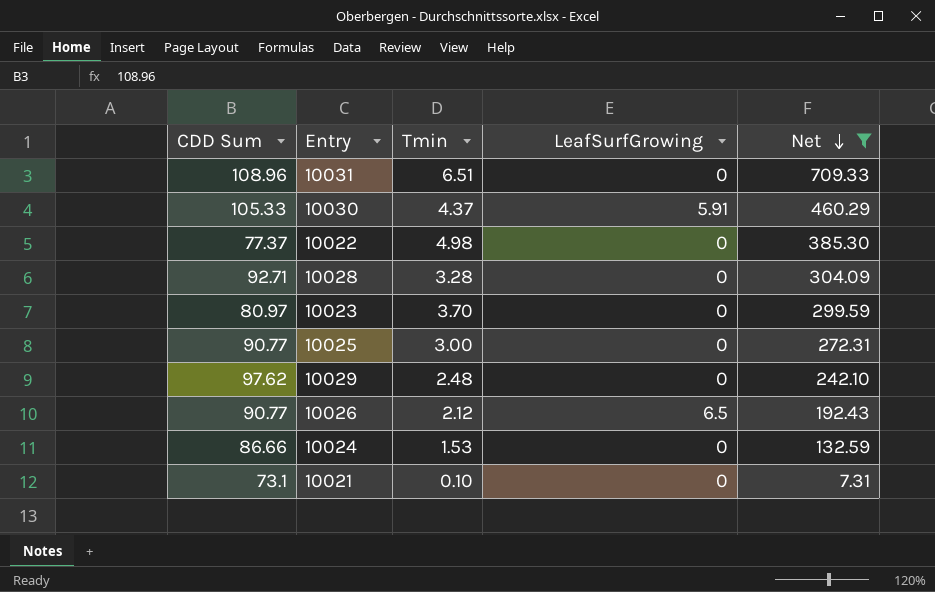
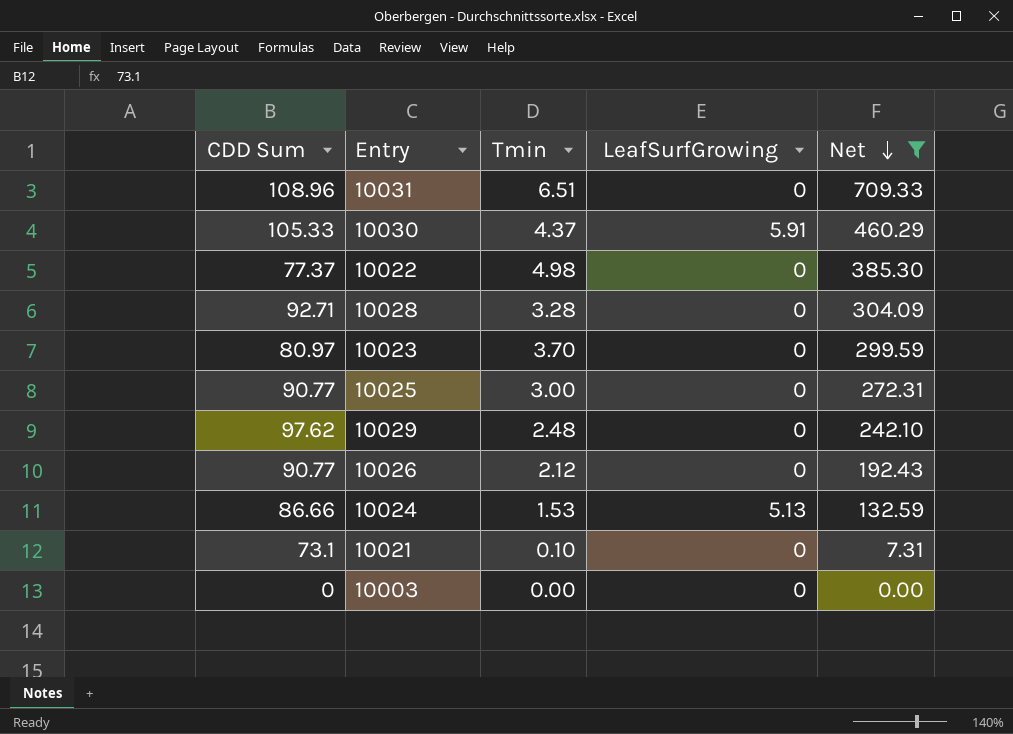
10026 | LeafSurfGrowing: 6.5 -> 0
10024 | LeafSurfGrowing: 0 -> 5.13
row 10003: none -> 0 | 0.00 | 0 | 0.00

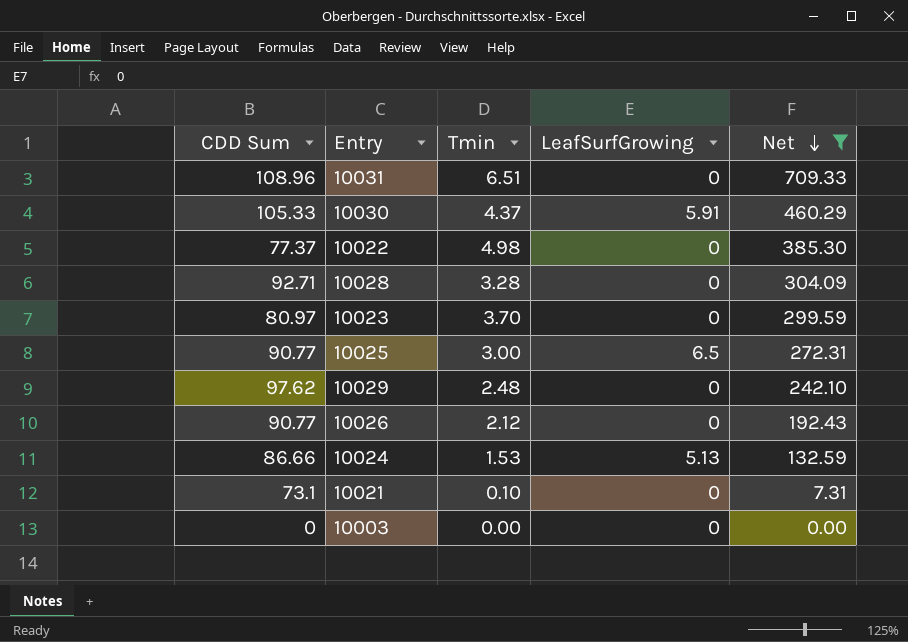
10025 | LeafSurfGrowing: 0 -> 6.5

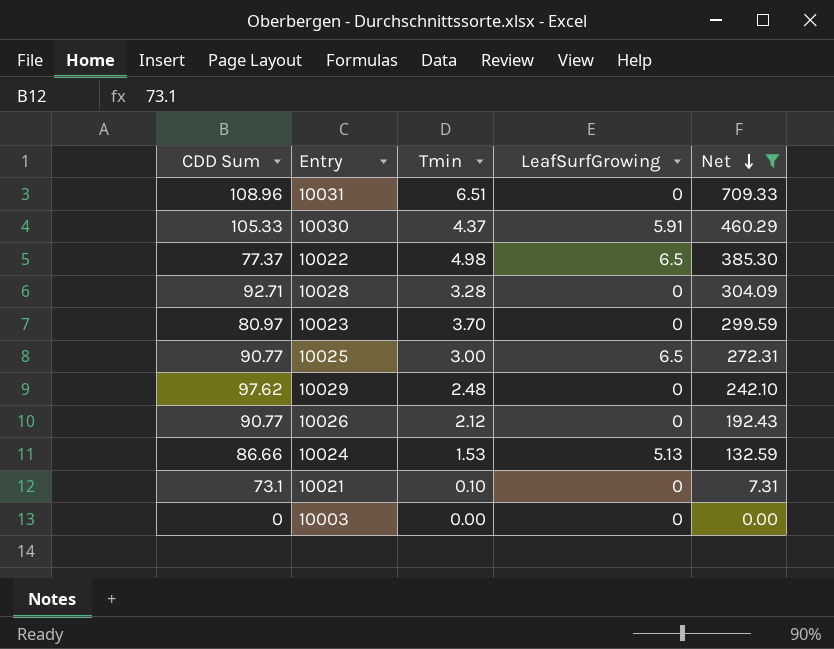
10022 | LeafSurfGrowing: 0 -> 6.5

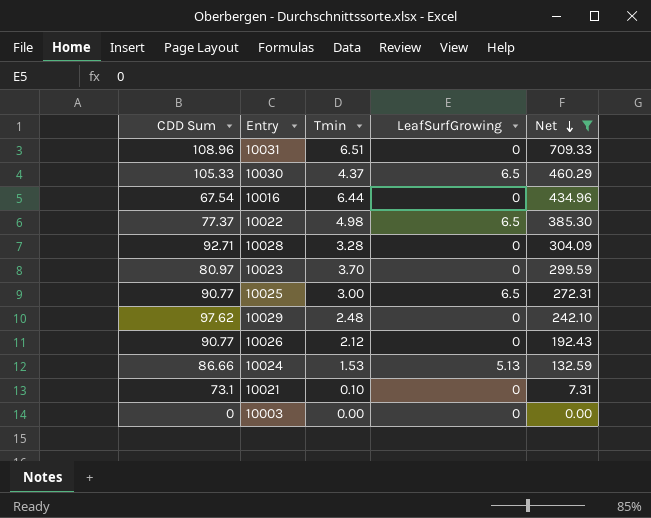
10030 | LeafSurfGrowing: 5.91 -> 6.5
row 10016: none -> 67.54 | 6.44 | 0 | 434.96

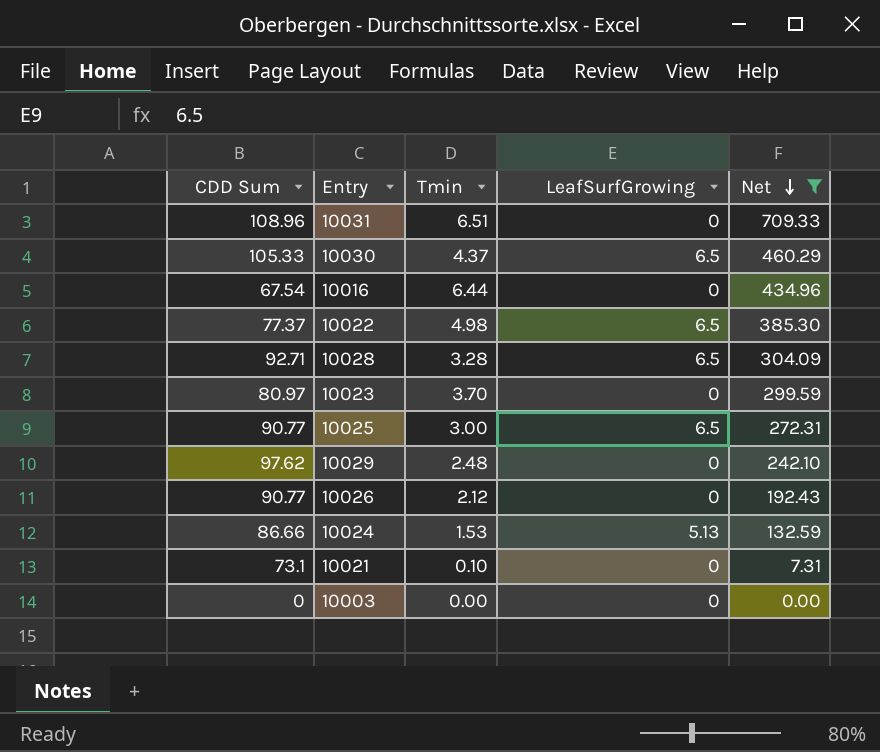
10028 | LeafSurfGrowing: 0 -> 6.5

